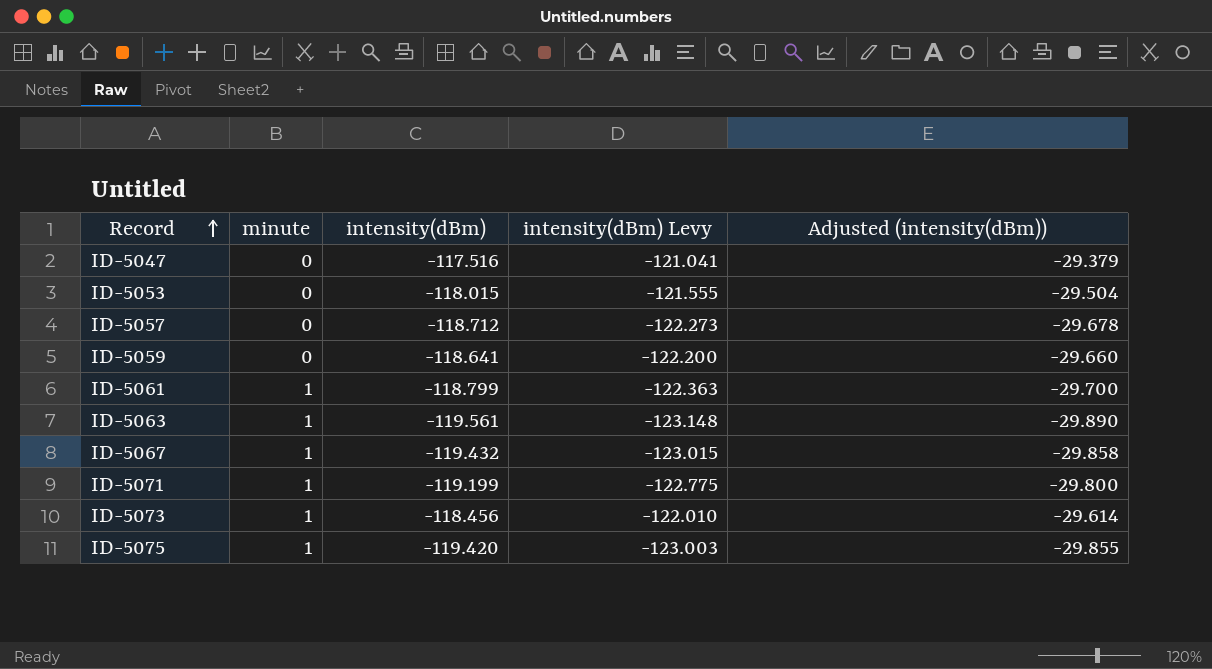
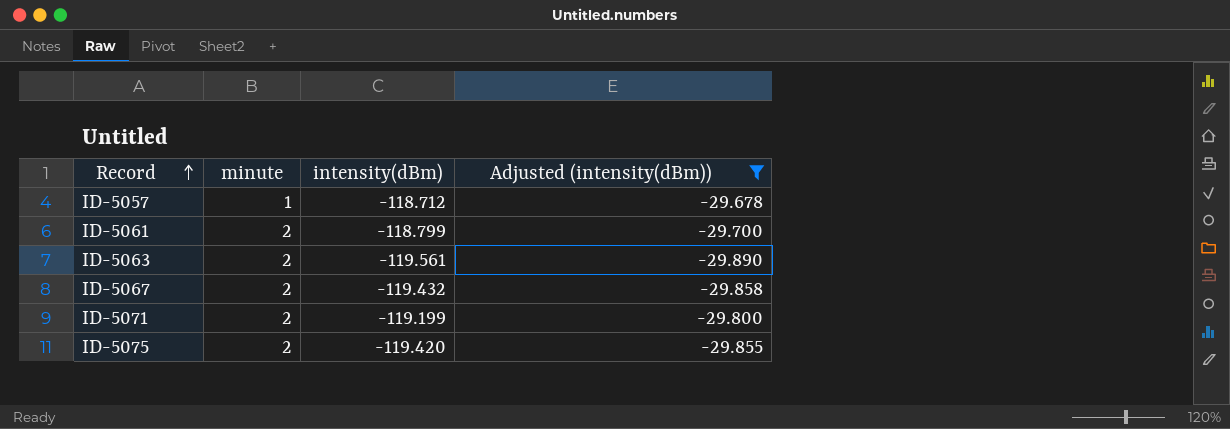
filter: none -> Adjusted (intensity(dBm)) <= -29.678
column intensity(dBm) Levy | formula: [intensity(dBm)] * 1.03 -> none
ID-5057 | minute: 0 -> 1
ID-5061 | minute: 1 -> 2
ID-5063 | minute: 1 -> 2
ID-5067 | minute: 1 -> 2
ID-5071 | minute: 1 -> 2
ID-5075 | minute: 1 -> 2

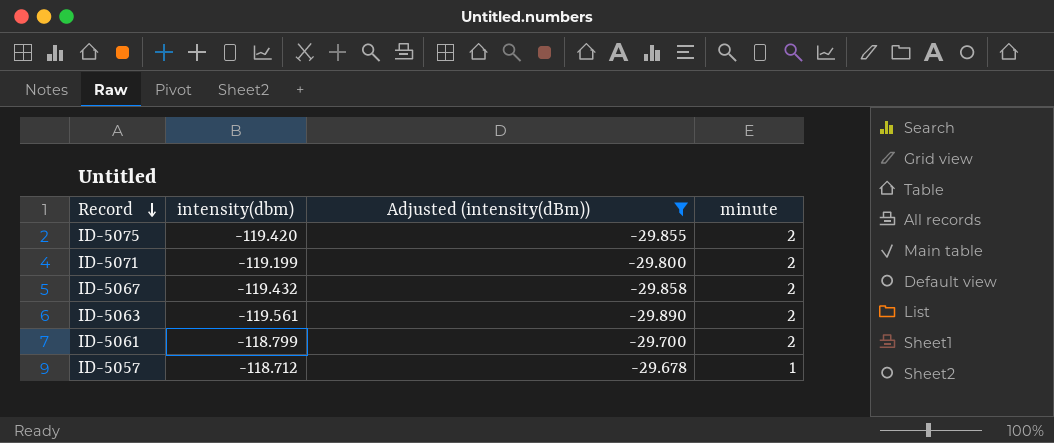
row order: Record ascending -> Record descending
column name: intensity(dBm) -> intensity(dbm)
column minute | position: 2 -> 4

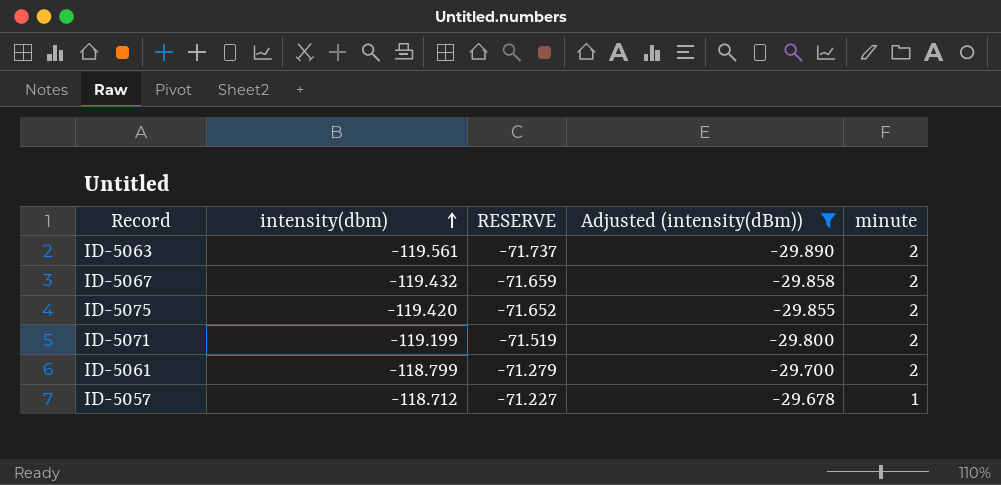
row order: Record descending -> intensity(dbm) ascending
column RESERVE | formula: none -> [intensity(dbm)] * 0.6

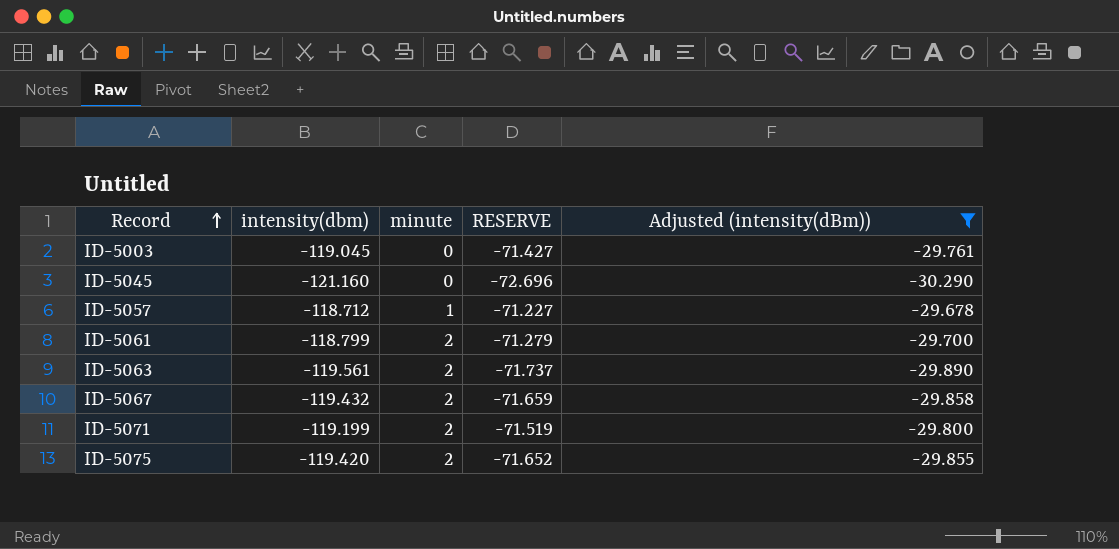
row order: intensity(dbm) ascending -> Record ascending
column minute | position: 5 -> 3
row ID-5003: none -> -119.045 | 0 | -71.427 | -29.761
row ID-5045: none -> -121.160 | 0 | -72.696 | -30.290

